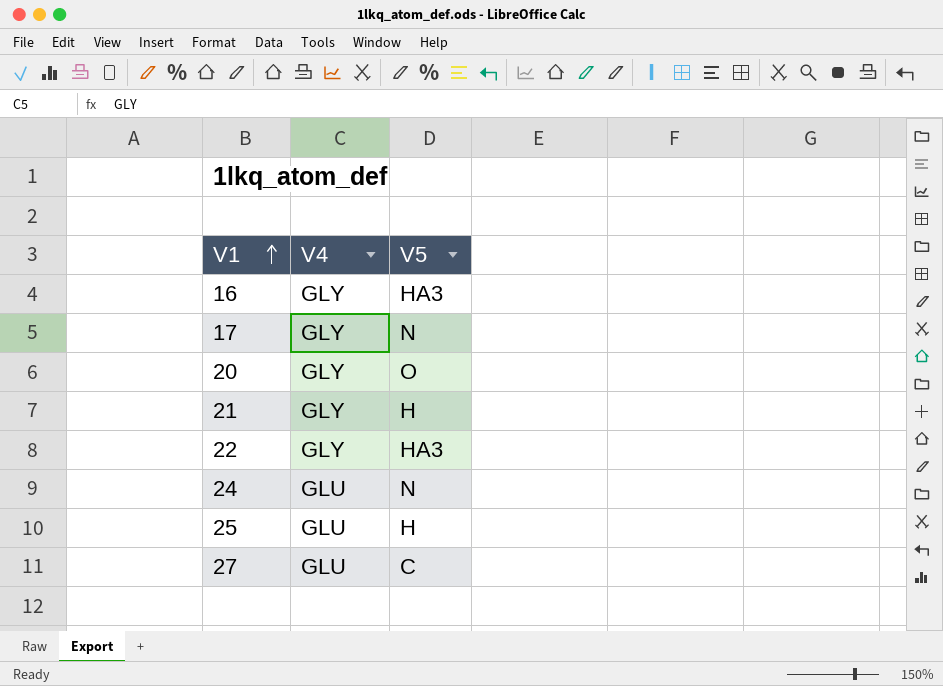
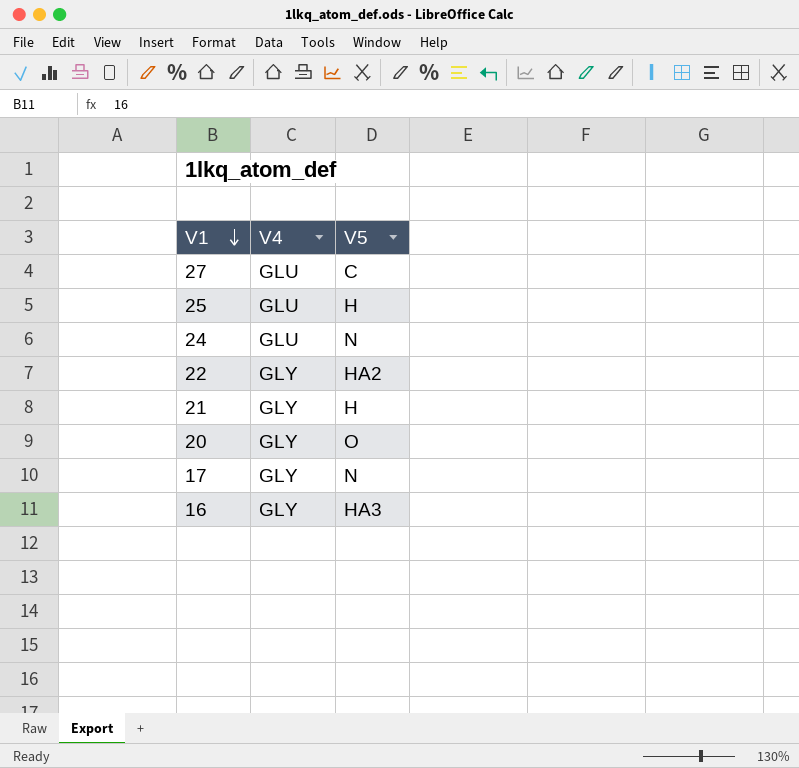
row order: V1 ascending -> V1 descending
22 | V5: HA3 -> HA2

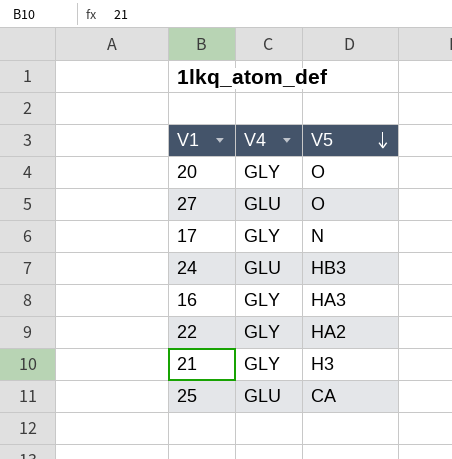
row order: V1 descending -> V5 descending
27 | V5: C -> O
24 | V5: N -> HB3
21 | V5: H -> H3
25 | V5: H -> CA

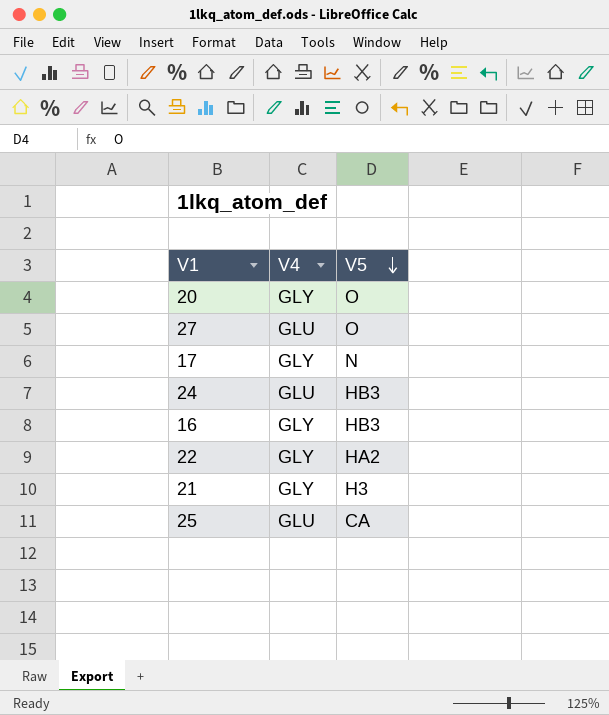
16 | V5: HA3 -> HB3

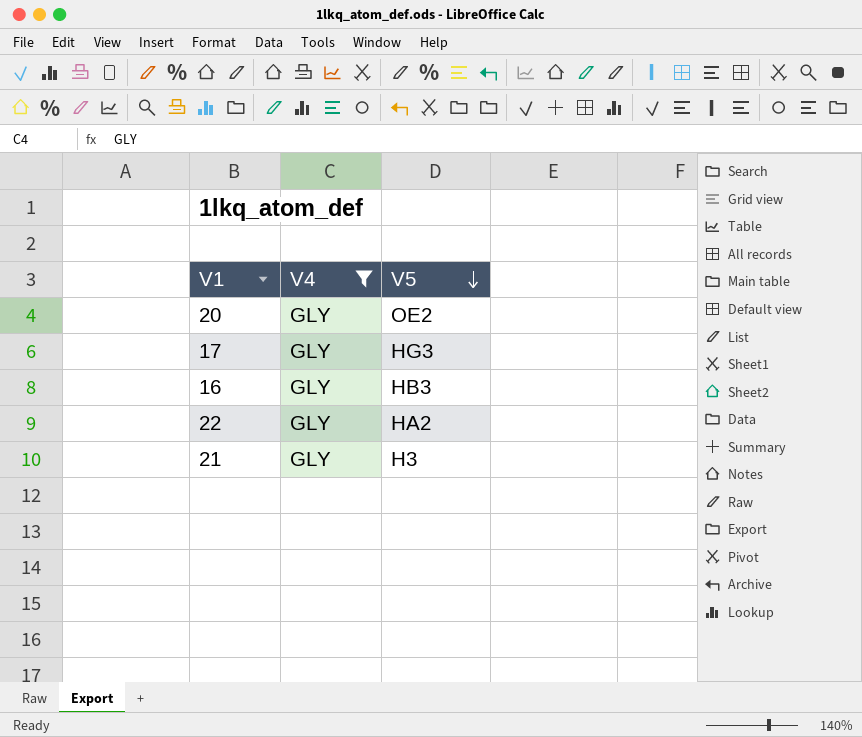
filter: none -> V4 = GLY
20 | V5: O -> OE2
17 | V5: N -> HG3

